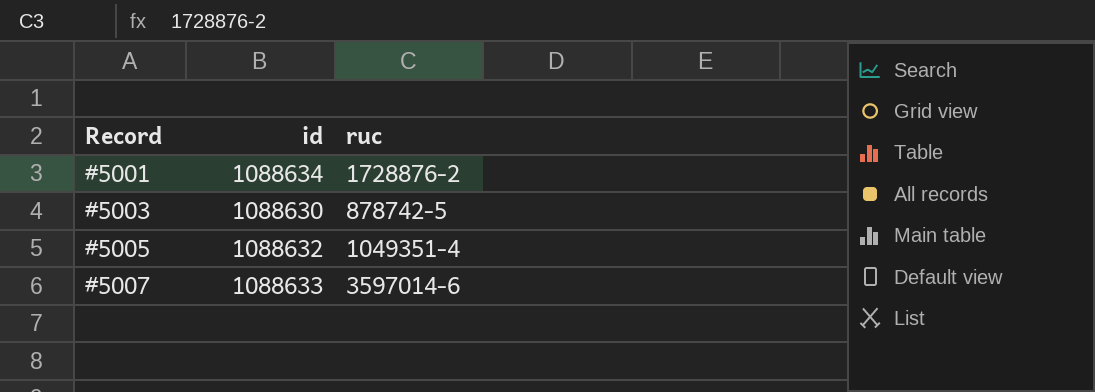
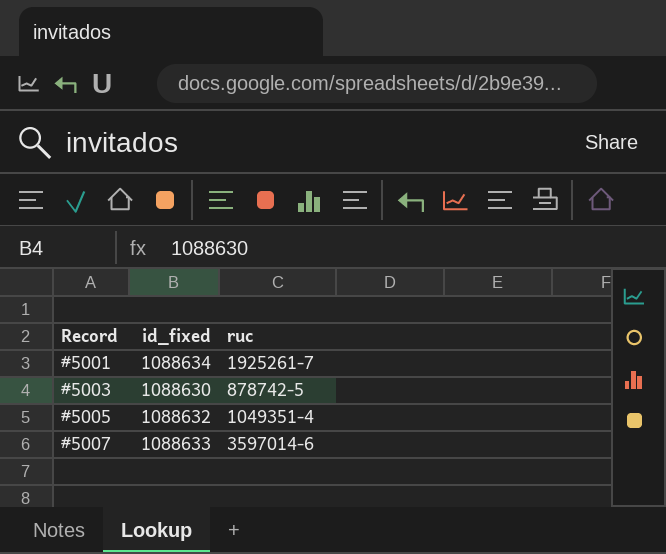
column name: id -> id_fixed
#5001 | ruc: 1728876-2 -> 1925261-7

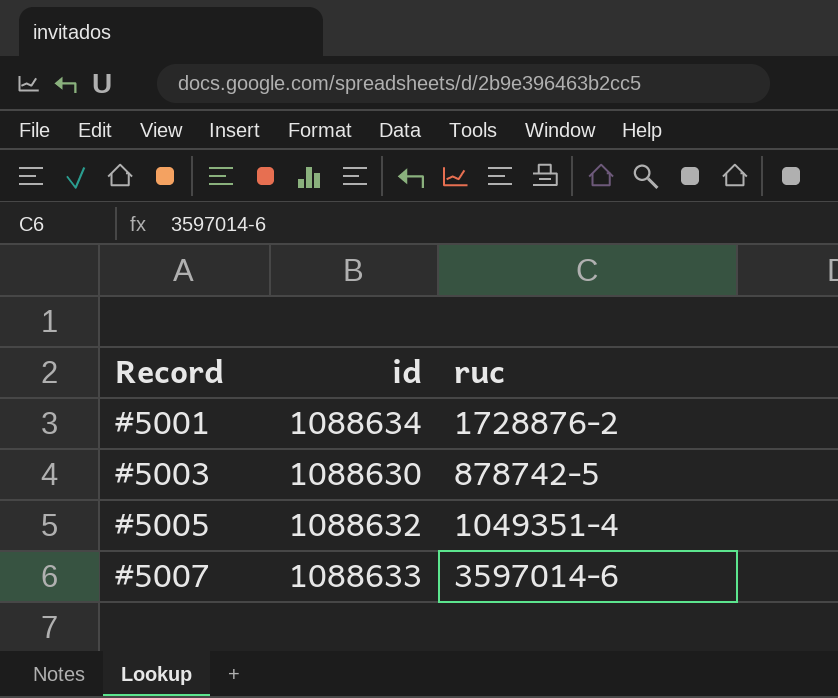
column name: id_fixed -> id
#5001 | ruc: 1925261-7 -> 1728876-2

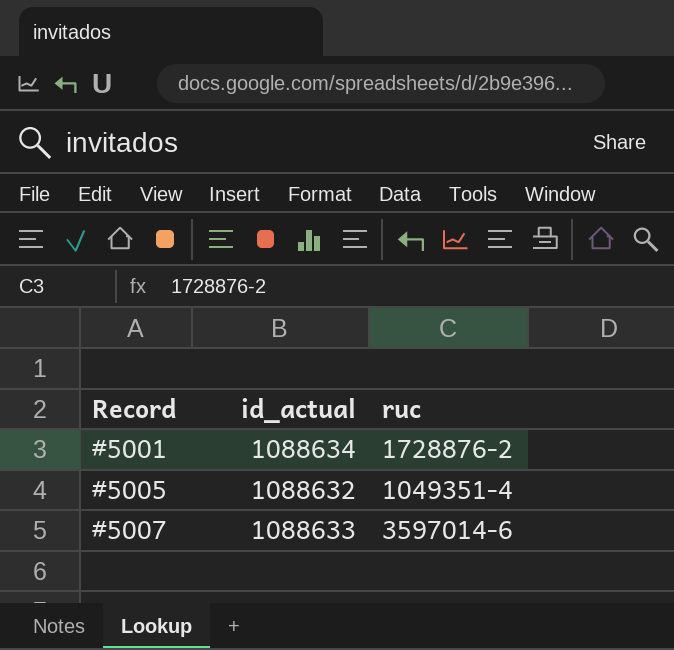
column name: id -> id_actual
row #5003: 1088630 | 878742-5 -> none

